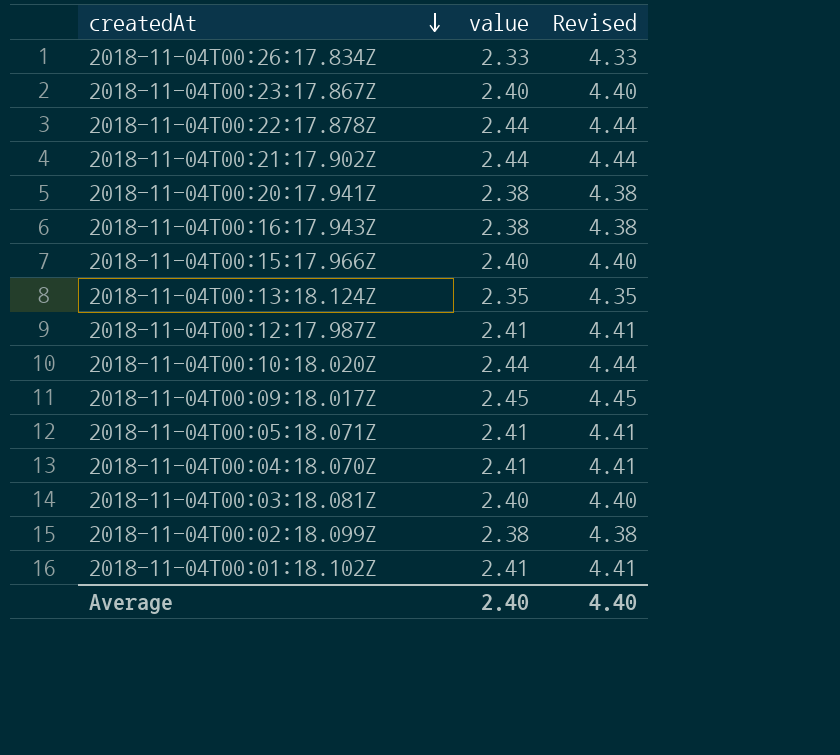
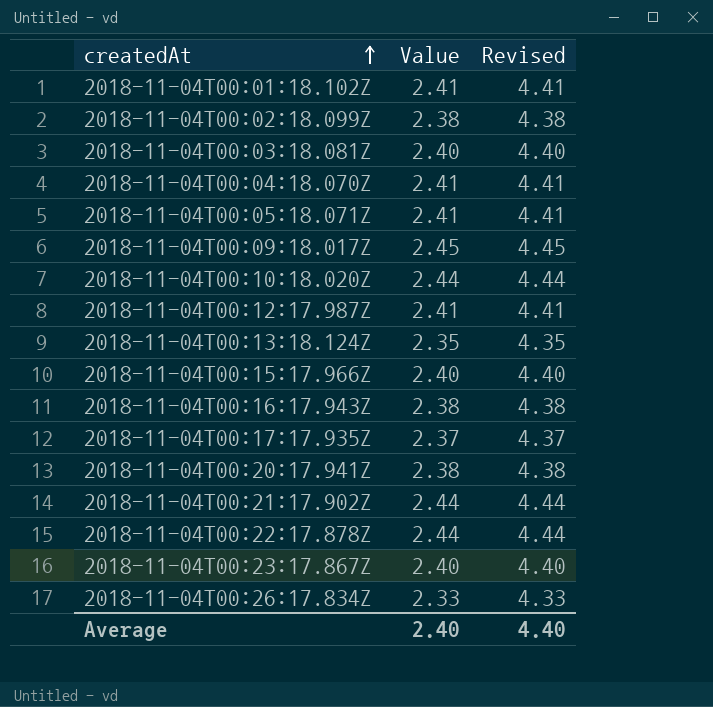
row order: createdAt descending -> createdAt ascending
column name: value -> Value
row 2018-11-04T00:17:17.935Z: none -> 2.37 | 4.37

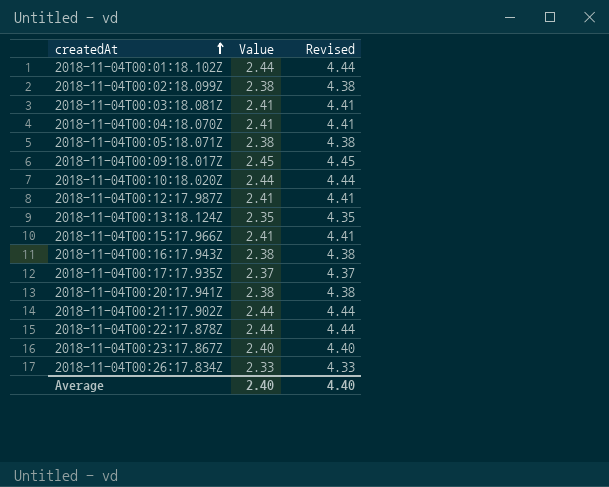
2018-11-04T00:01:18.102Z | Value: 2.41 -> 2.44
2018-11-04T00:01:18.102Z | Revised: 4.41 -> 4.44
2018-11-04T00:03:18.081Z | Value: 2.40 -> 2.41
2018-11-04T00:03:18.081Z | Revised: 4.40 -> 4.41
2018-11-04T00:05:18.071Z | Value: 2.41 -> 2.38
2018-11-04T00:05:18.071Z | Revised: 4.41 -> 4.38
2018-11-04T00:15:17.966Z | Value: 2.40 -> 2.41
2018-11-04T00:15:17.966Z | Revised: 4.40 -> 4.41

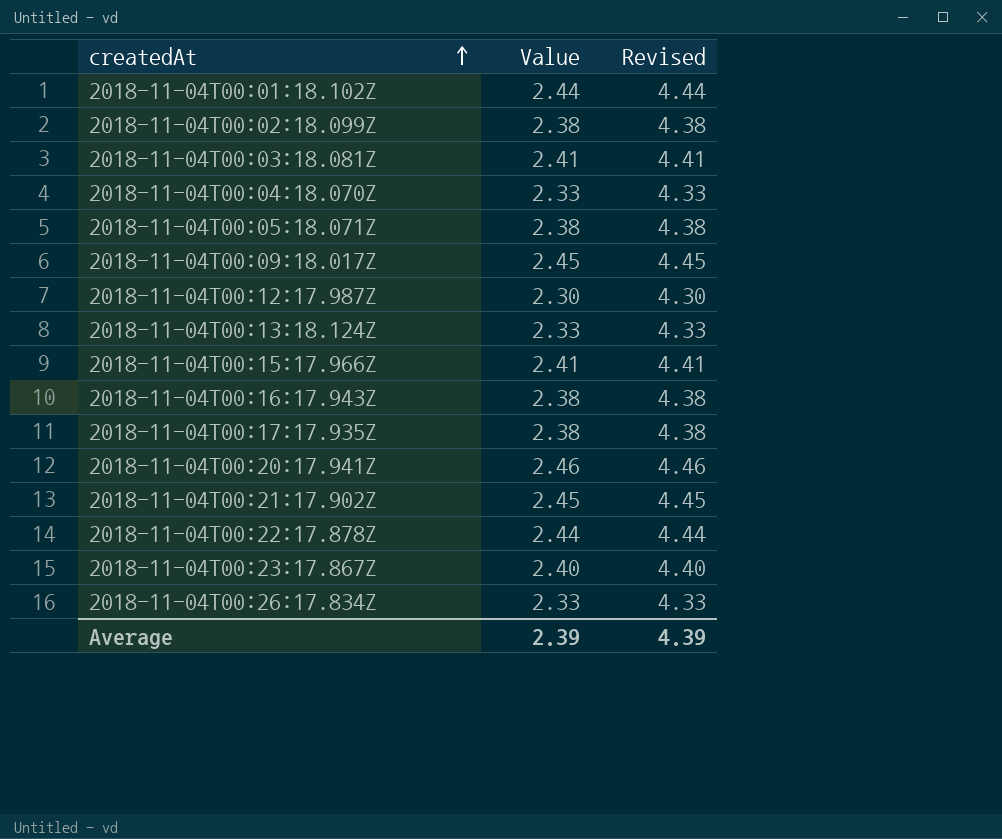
row 2018-11-04T00:10:18.020Z: 2.44 | 4.44 -> none
2018-11-04T00:04:18.070Z | Value: 2.41 -> 2.33
2018-11-04T00:04:18.070Z | Revised: 4.41 -> 4.33
2018-11-04T00:12:17.987Z | Value: 2.41 -> 2.30
2018-11-04T00:12:17.987Z | Revised: 4.41 -> 4.30
2018-11-04T00:13:18.124Z | Value: 2.35 -> 2.33
2018-11-04T00:13:18.124Z | Revised: 4.35 -> 4.33
2018-11-04T00:17:17.935Z | Value: 2.37 -> 2.38
2018-11-04T00:17:17.935Z | Revised: 4.37 -> 4.38
2018-11-04T00:20:17.941Z | Value: 2.38 -> 2.46
2018-11-04T00:20:17.941Z | Revised: 4.38 -> 4.46
2018-11-04T00:21:17.902Z | Value: 2.44 -> 2.45
2018-11-04T00:21:17.902Z | Revised: 4.44 -> 4.45
Average | Value: 2.40 -> 2.39
Average | Revised: 4.40 -> 4.39

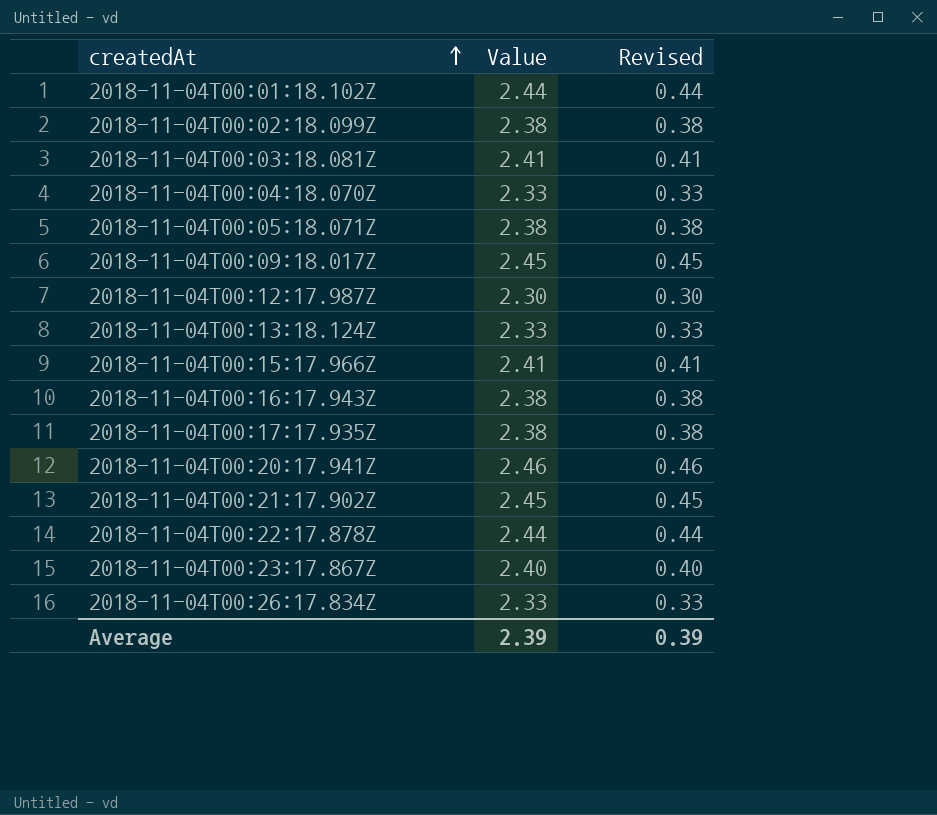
column Revised | formula: [Value] + 2 -> [Value] - 2
Average | Revised: 4.39 -> 0.39

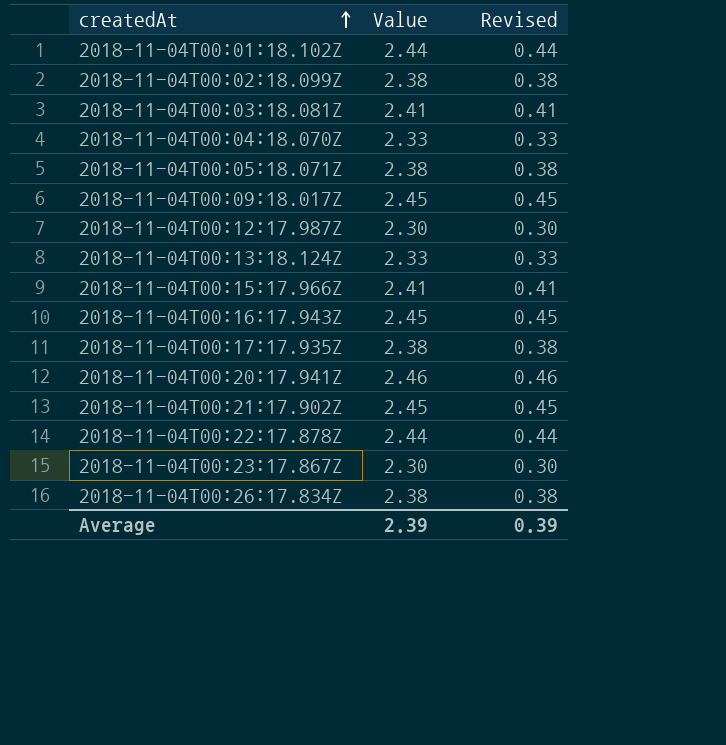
2018-11-04T00:16:17.943Z | Value: 2.38 -> 2.45
2018-11-04T00:16:17.943Z | Revised: 0.38 -> 0.45
2018-11-04T00:23:17.867Z | Value: 2.40 -> 2.30
2018-11-04T00:23:17.867Z | Revised: 0.40 -> 0.30
2018-11-04T00:26:17.834Z | Value: 2.33 -> 2.38
2018-11-04T00:26:17.834Z | Revised: 0.33 -> 0.38

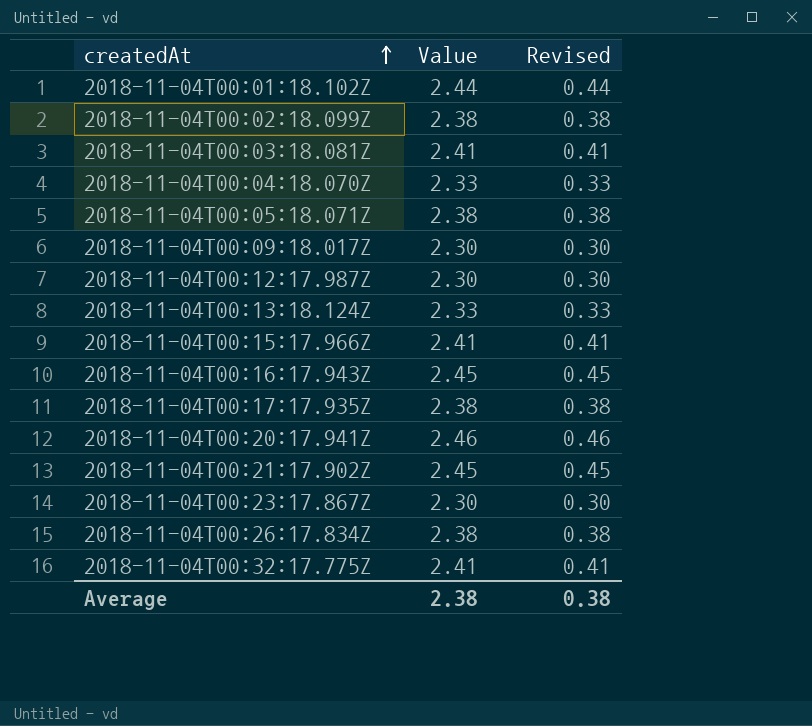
row 2018-11-04T00:22:17.878Z: 2.44 | 0.44 -> none
2018-11-04T00:09:18.017Z | Value: 2.45 -> 2.30
2018-11-04T00:09:18.017Z | Revised: 0.45 -> 0.30
row 2018-11-04T00:32:17.775Z: none -> 2.41 | 0.41
Average | Value: 2.39 -> 2.38
Average | Revised: 0.39 -> 0.38

